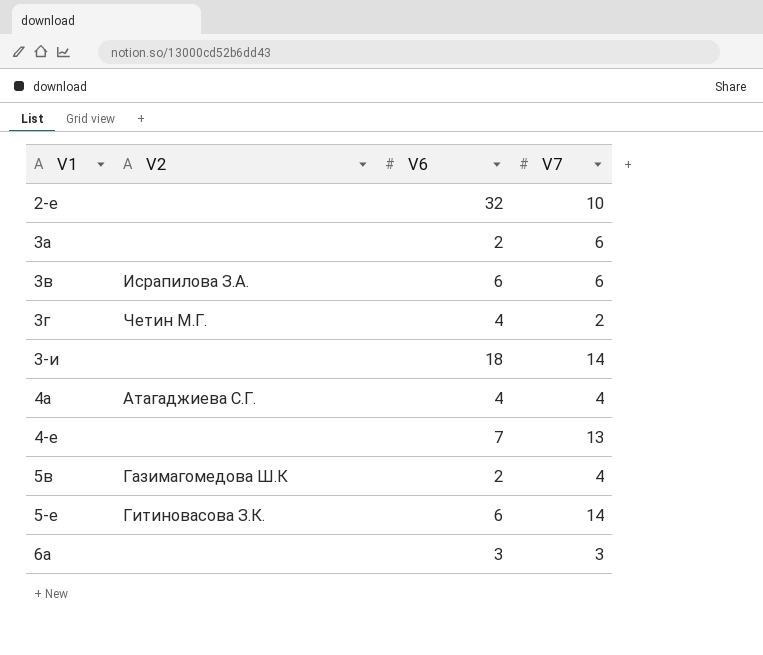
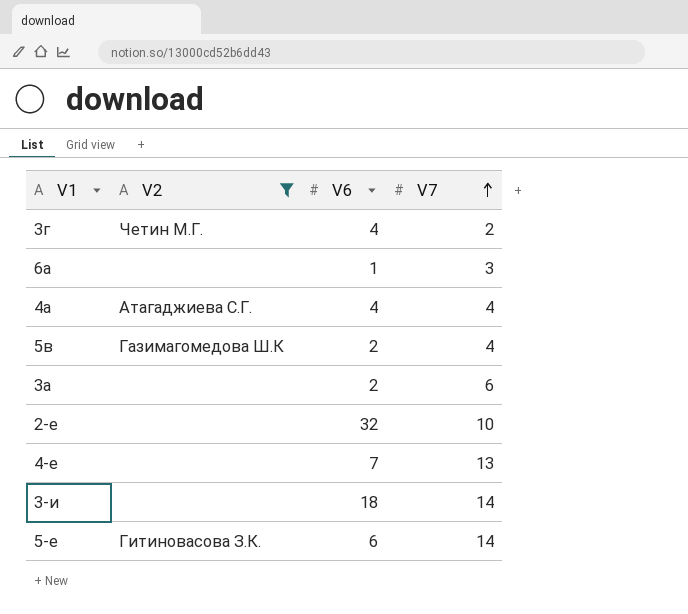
filter: none -> V2 != Исрапилова З.А.
row order: none -> V7 ascending
6а | V6: 3 -> 1

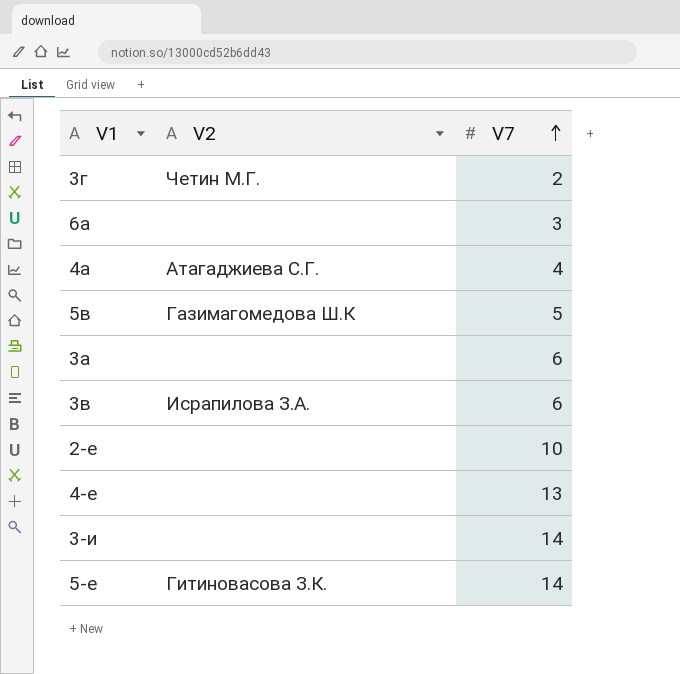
filter: V2 != Исрапилова З.А. -> none
column V6 | position: 3 -> none
5в | V7: 4 -> 5

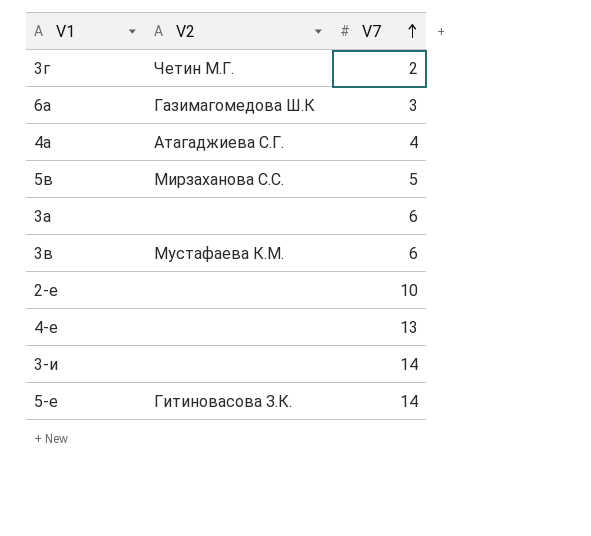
6а | V2: none -> Газимагомедова Ш.К
5в | V2: Газимагомедова Ш.К -> Мирзаханова С.С.
3в | V2: Исрапилова З.А. -> Мустафаева К.М.

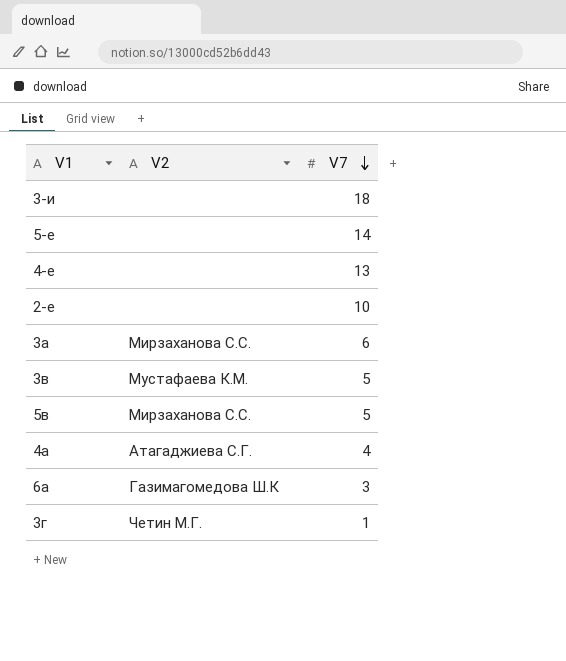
row order: V7 ascending -> V7 descending
3-и | V7: 14 -> 18
5-е | V2: Гитиновасова З.К. -> none
3а | V2: none -> Мирзаханова С.С.
3в | V7: 6 -> 5
3г | V7: 2 -> 1

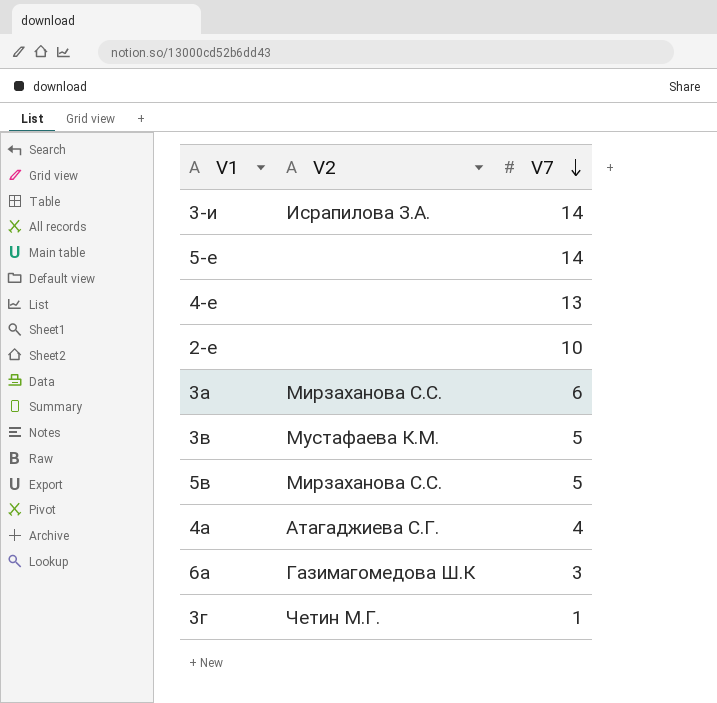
3-и | V2: none -> Исрапилова З.А.
3-и | V7: 18 -> 14

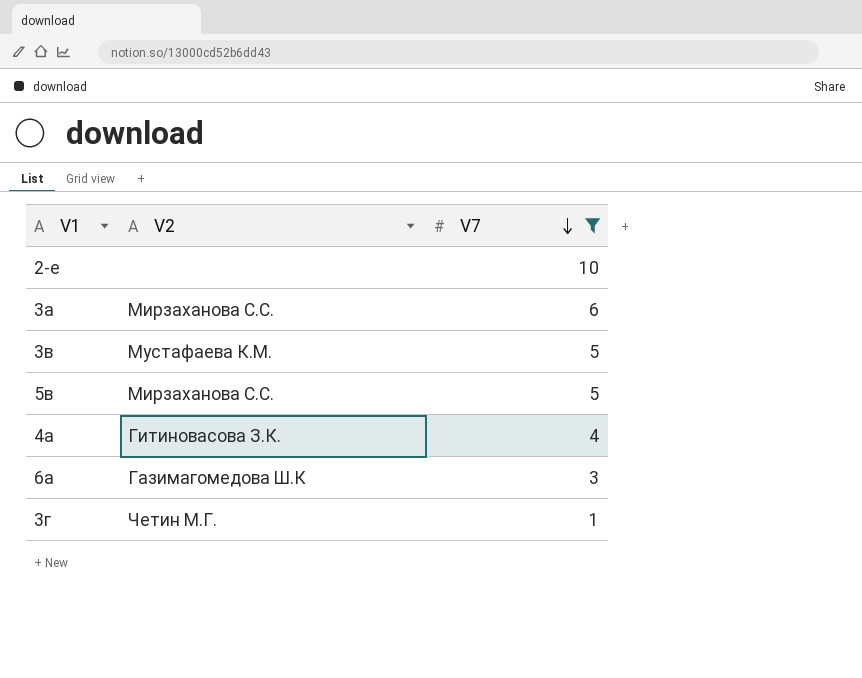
filter: none -> V7 <= 10
4а | V2: Атагаджиева С.Г. -> Гитиновасова З.К.

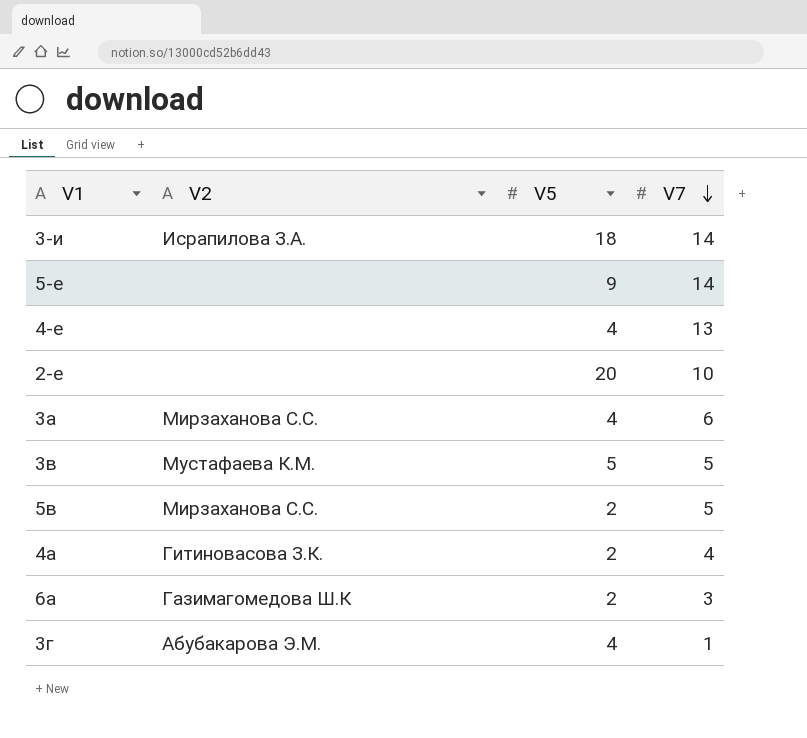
filter: V7 <= 10 -> none
column V5 | position: none -> 3
3г | V2: Четин М.Г. -> Абубакарова Э.М.

